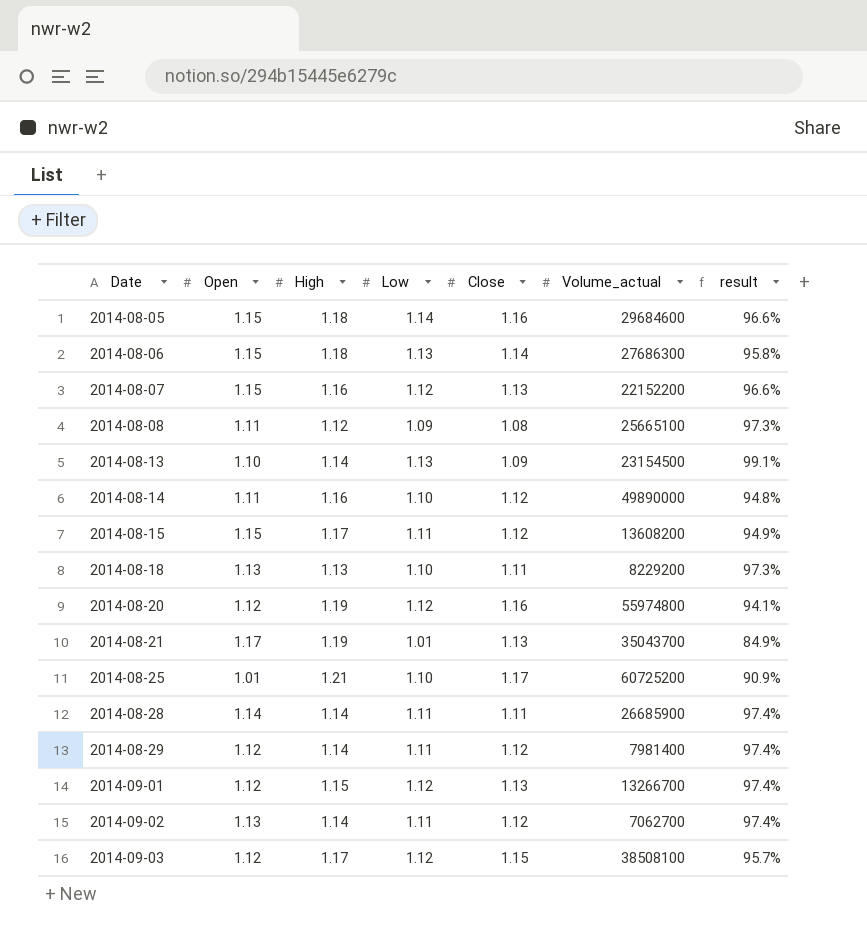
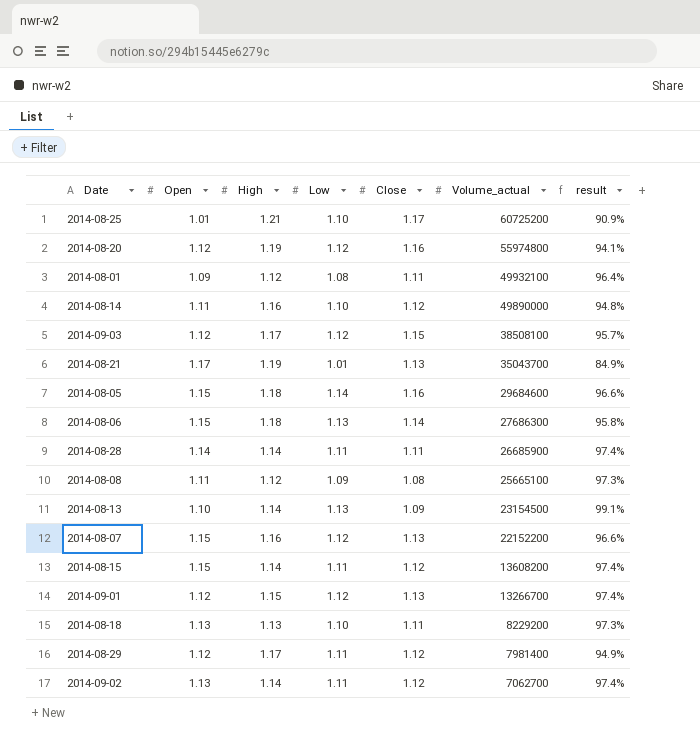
row order: Date ascending -> Volume_actual descending
row 2014-08-01: none -> 1.09 | 1.12 | 1.08 | 1.11 | 49932100 | 96.4%
2014-08-15 | High: 1.17 -> 1.14
2014-08-15 | result: 94.9% -> 97.4%
2014-08-29 | High: 1.14 -> 1.17
2014-08-29 | result: 97.4% -> 94.9%

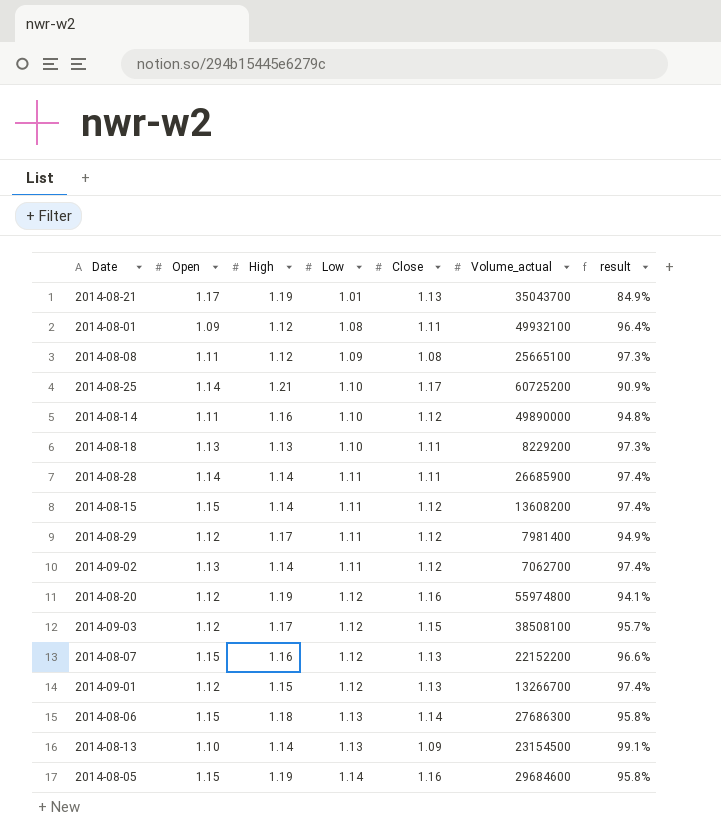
row order: Volume_actual descending -> Low ascending
2014-08-25 | Open: 1.01 -> 1.14
2014-08-05 | High: 1.18 -> 1.19
2014-08-05 | result: 96.6% -> 95.8%

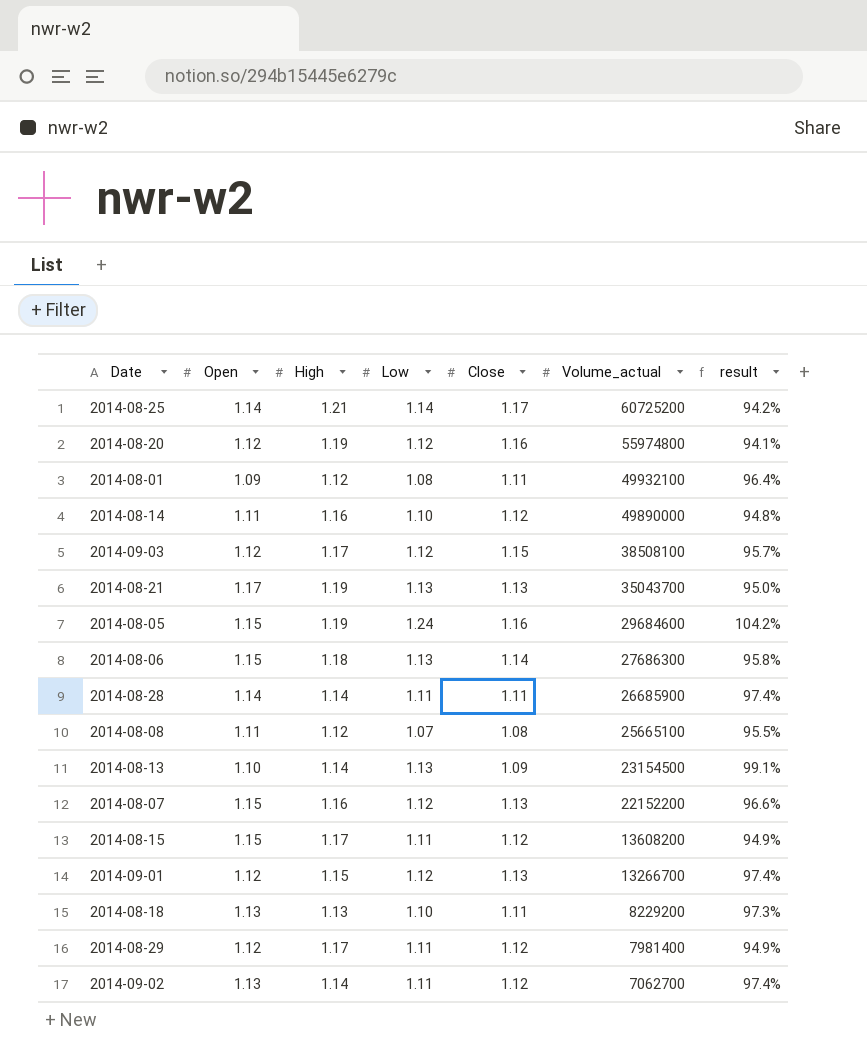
row order: Low ascending -> Volume_actual descending
2014-08-25 | Low: 1.10 -> 1.14
2014-08-25 | result: 90.9% -> 94.2%
2014-08-21 | Low: 1.01 -> 1.13
2014-08-21 | result: 84.9% -> 95.0%
2014-08-05 | Low: 1.14 -> 1.24
2014-08-05 | result: 95.8% -> 104.2%
2014-08-08 | Low: 1.09 -> 1.07
2014-08-08 | result: 97.3% -> 95.5%
2014-08-15 | High: 1.14 -> 1.17
2014-08-15 | result: 97.4% -> 94.9%

